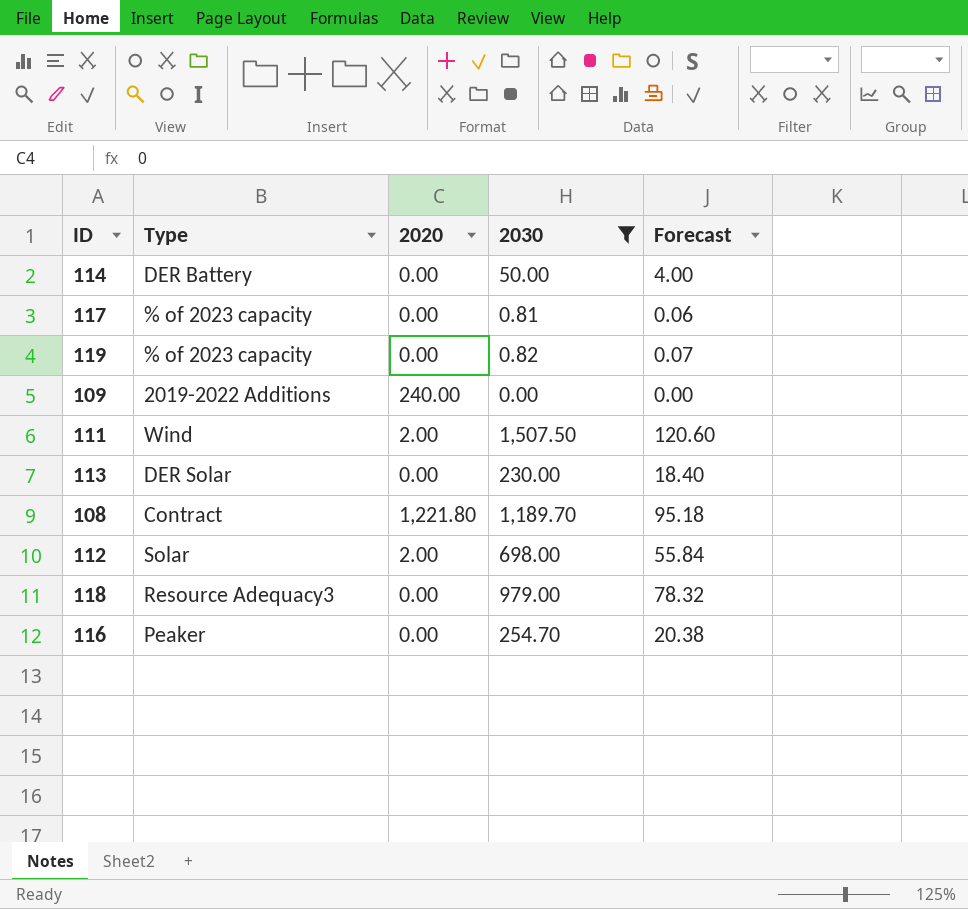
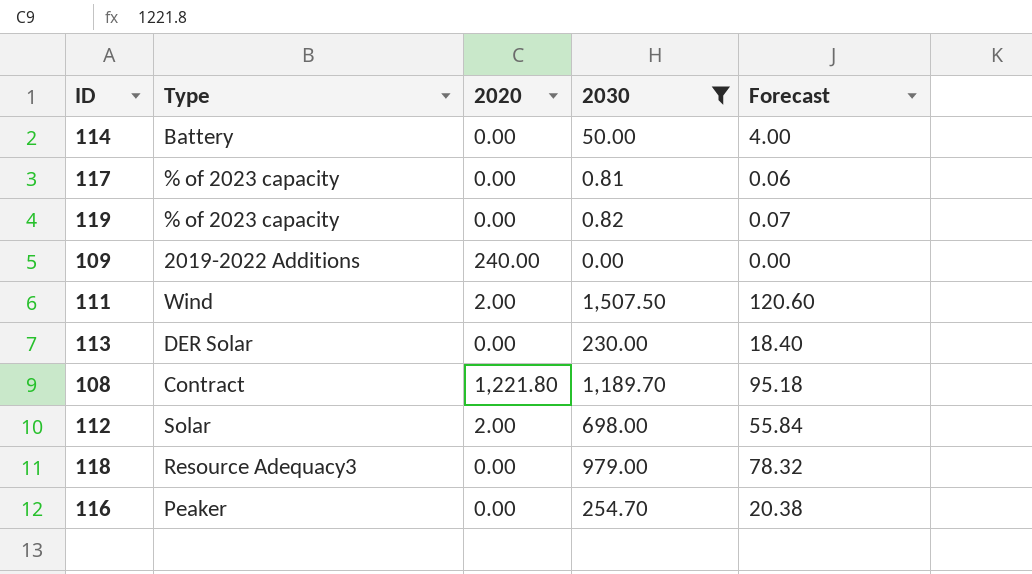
114 | Type: DER Battery -> Battery

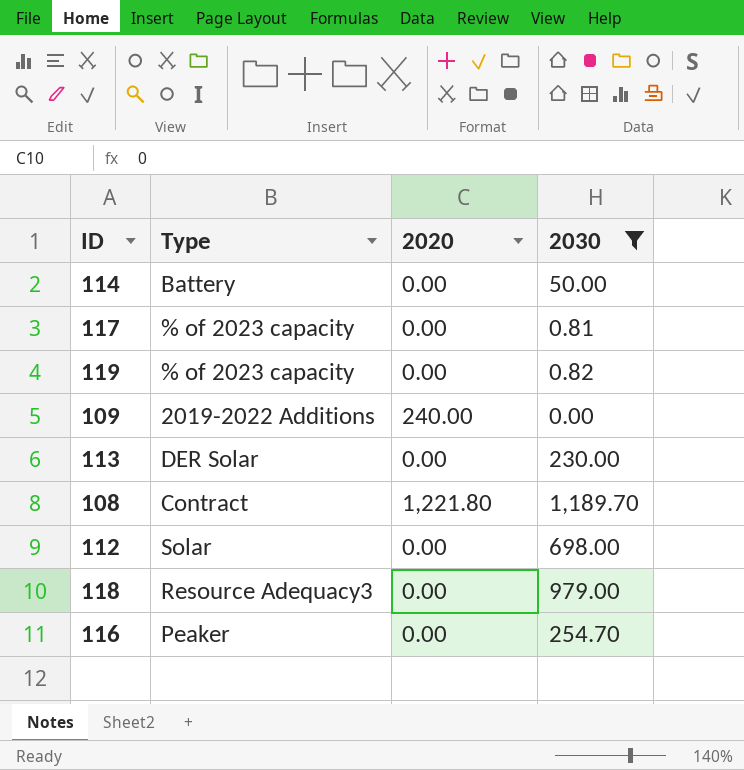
column Forecast | formula: [2030] * 0.08 -> none
row 111: Wind | 2.00 | 1,507.50 | 120.60 -> none
112 | 2020: 2.00 -> 0.00

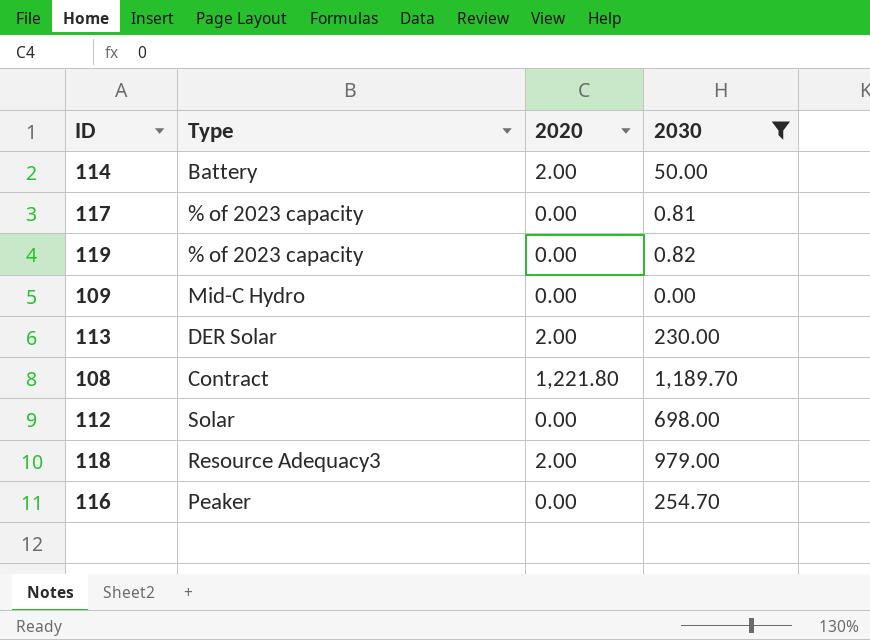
114 | 2020: 0.00 -> 2.00
109 | Type: 2019-2022 Additions -> Mid-C Hydro
109 | 2020: 240.00 -> 0.00
113 | 2020: 0.00 -> 2.00
118 | 2020: 0.00 -> 2.00

